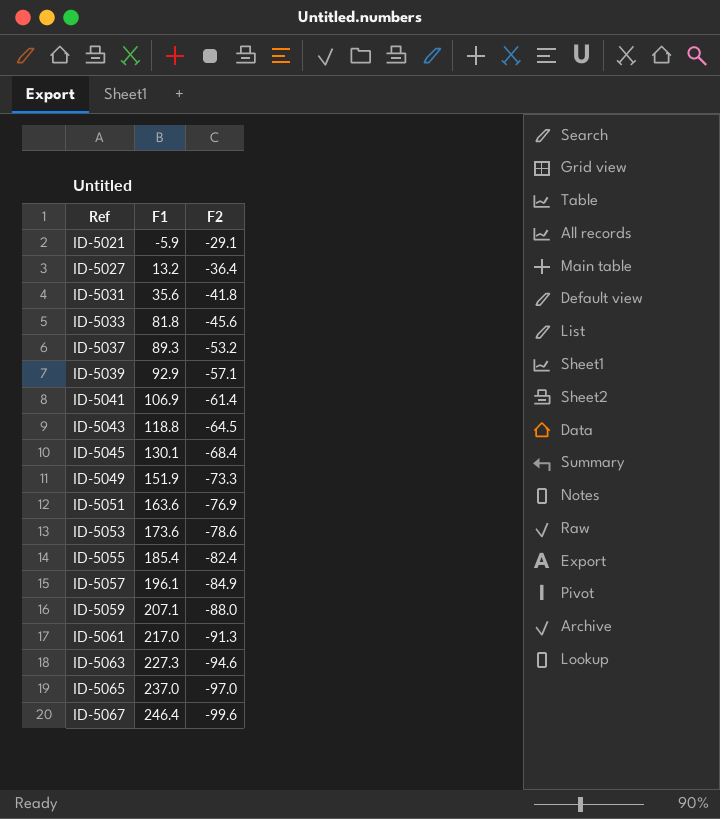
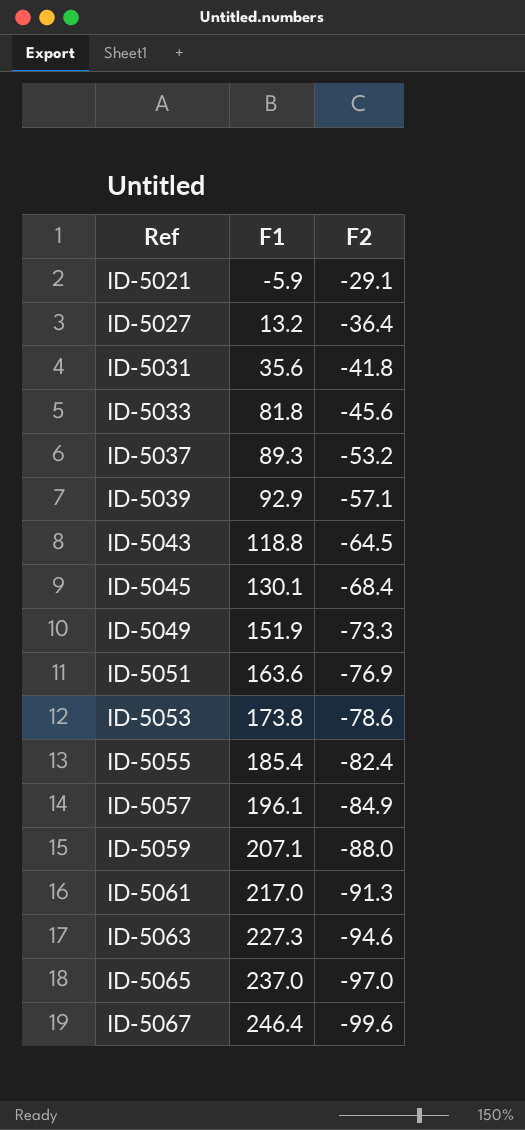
row ID-5041: 106.9 | -61.4 -> none
ID-5053 | F1: 173.6 -> 173.8

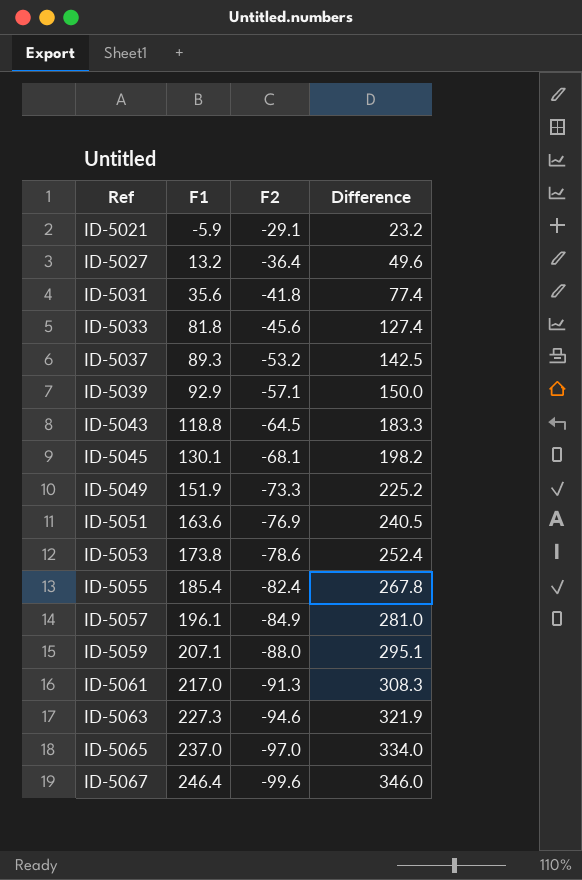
column Difference | formula: none -> [F1] - [F2]
ID-5045 | F2: -68.4 -> -68.1

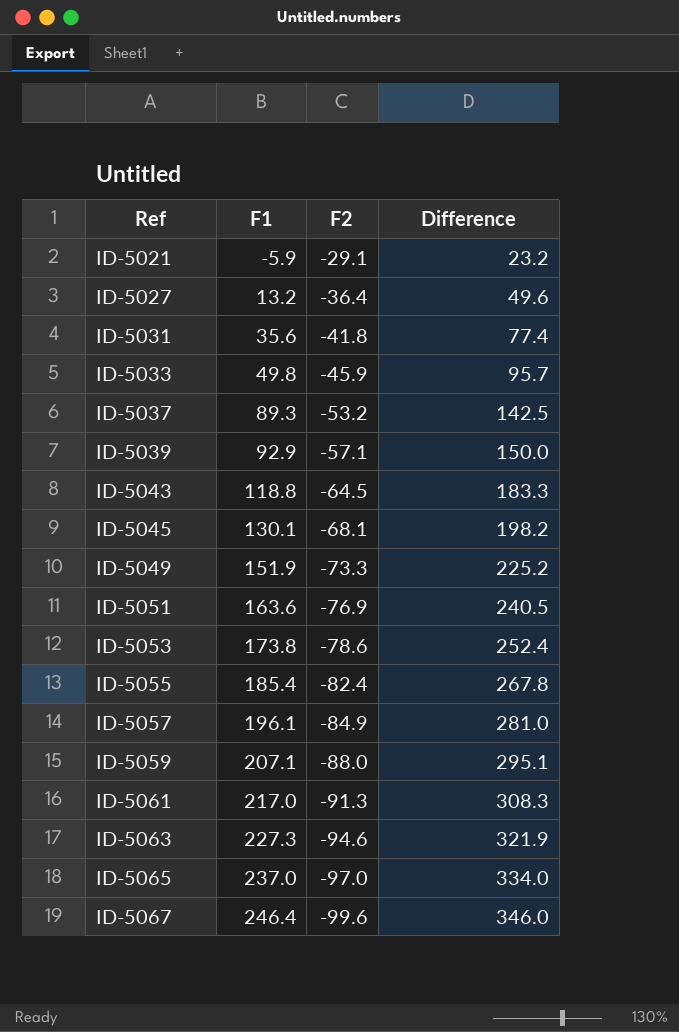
ID-5033 | F1: 81.8 -> 49.8
ID-5033 | F2: -45.6 -> -45.9
ID-5033 | Difference: 127.4 -> 95.7

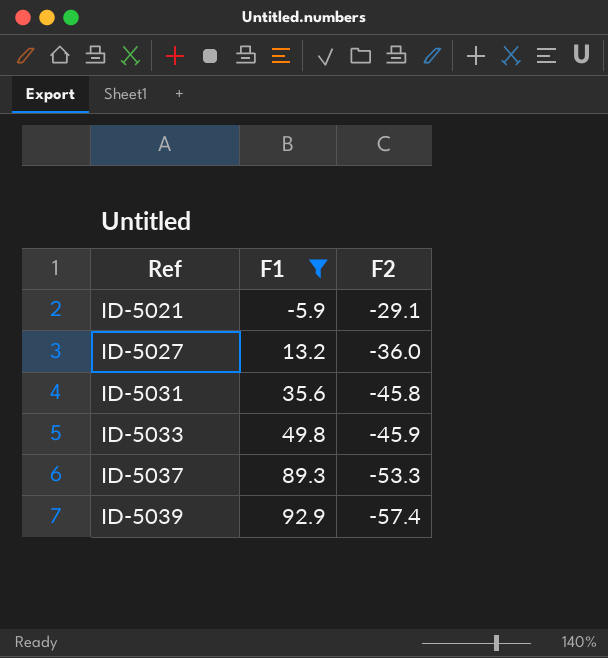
filter: none -> F1 <= 92.9
column Difference | formula: [F1] - [F2] -> none
ID-5027 | F2: -36.4 -> -36.0
ID-5031 | F2: -41.8 -> -45.8
ID-5037 | F2: -53.2 -> -53.3
ID-5039 | F2: -57.1 -> -57.4

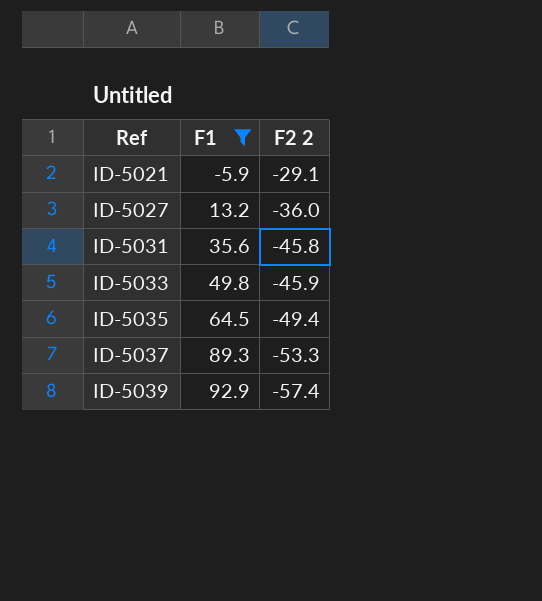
column name: F2 -> F2 2
row ID-5035: none -> 64.5 | -49.4

